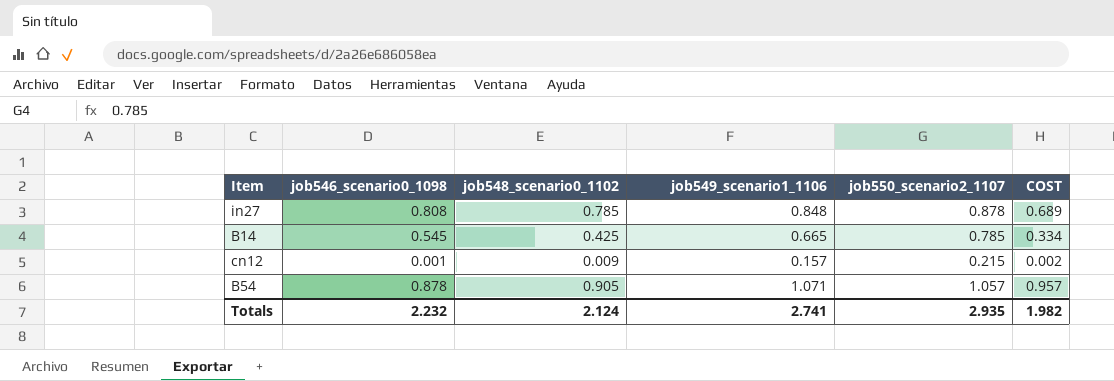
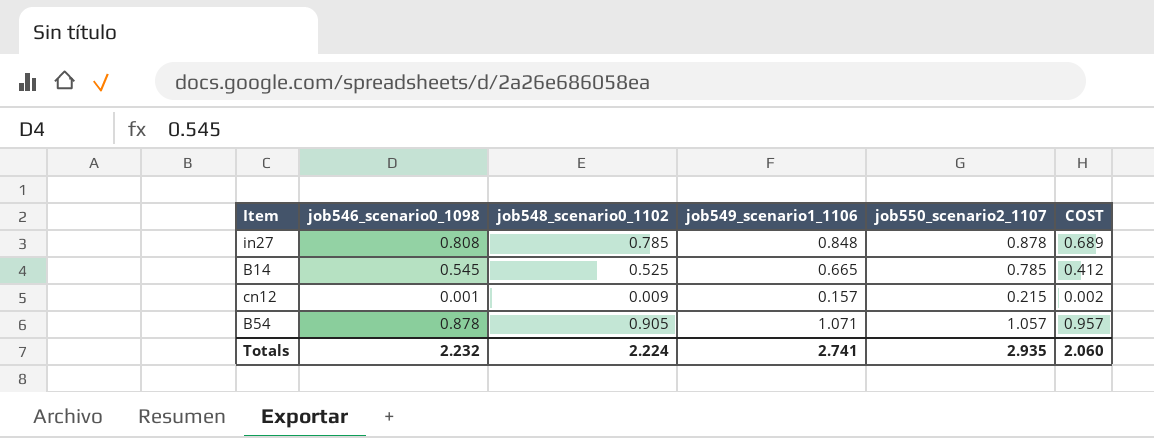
B14 | job548_scenario0_1102: 0.425 -> 0.525
B14 | COST: 0.334 -> 0.412
Totals | job548_scenario0_1102: 2.124 -> 2.224
Totals | COST: 1.982 -> 2.060

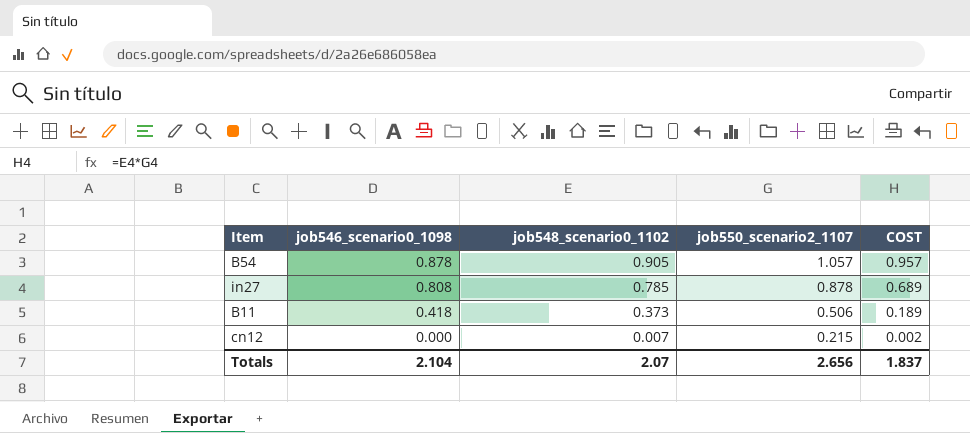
row order: none -> job546_scenario0_1098 descending
column job549_scenario1_1106 | position: 4 -> none
row B14: 0.545 | 0.525 | 0.665 | 0.785 | 0.412 -> none
row B11: none -> 0.418 | 0.373 | 0.506 | 0.189
cn12 | job546_scenario0_1098: 0.001 -> 0.000
cn12 | job548_scenario0_1102: 0.009 -> 0.007
Totals | job546_scenario0_1098: 2.232 -> 2.104
Totals | job548_scenario0_1102: 2.224 -> 2.07
Totals | job550_scenario2_1107: 2.935 -> 2.656
Totals | COST: 2.060 -> 1.837

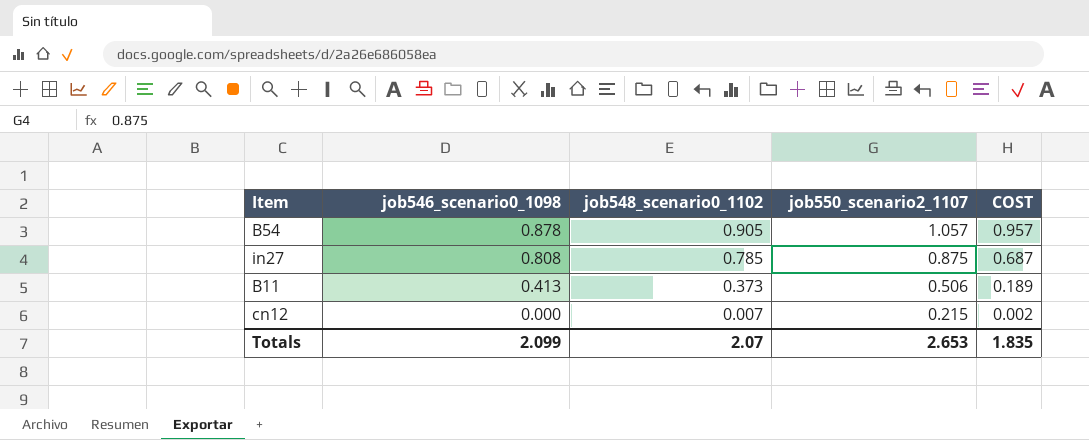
in27 | job550_scenario2_1107: 0.878 -> 0.875
in27 | COST: 0.689 -> 0.687
B11 | job546_scenario0_1098: 0.418 -> 0.413
Totals | job546_scenario0_1098: 2.104 -> 2.099
Totals | job550_scenario2_1107: 2.656 -> 2.653
Totals | COST: 1.837 -> 1.835

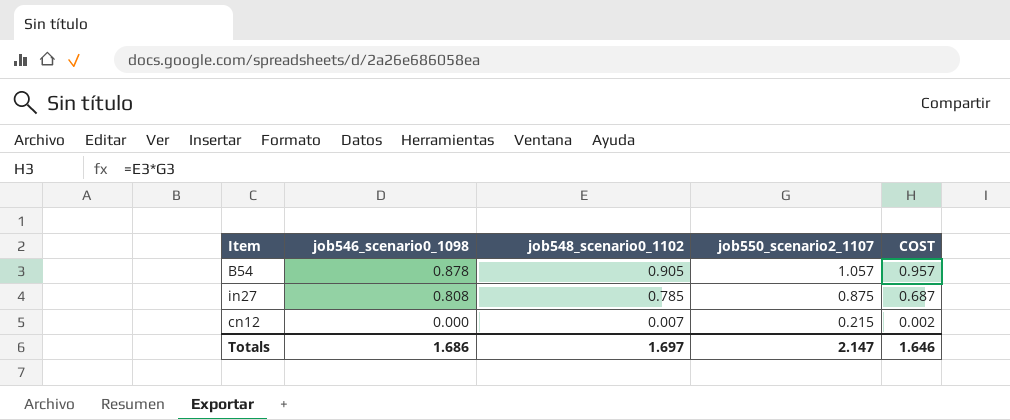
row B11: 0.413 | 0.373 | 0.506 | 0.189 -> none
Totals | job546_scenario0_1098: 2.099 -> 1.686
Totals | job548_scenario0_1102: 2.07 -> 1.697
Totals | job550_scenario2_1107: 2.653 -> 2.147
Totals | COST: 1.835 -> 1.646

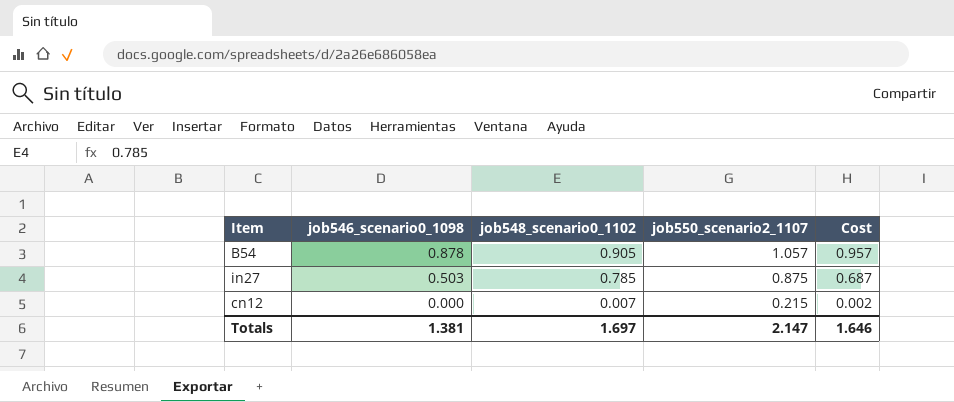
column name: COST -> Cost
in27 | job546_scenario0_1098: 0.808 -> 0.503
Totals | job546_scenario0_1098: 1.686 -> 1.381

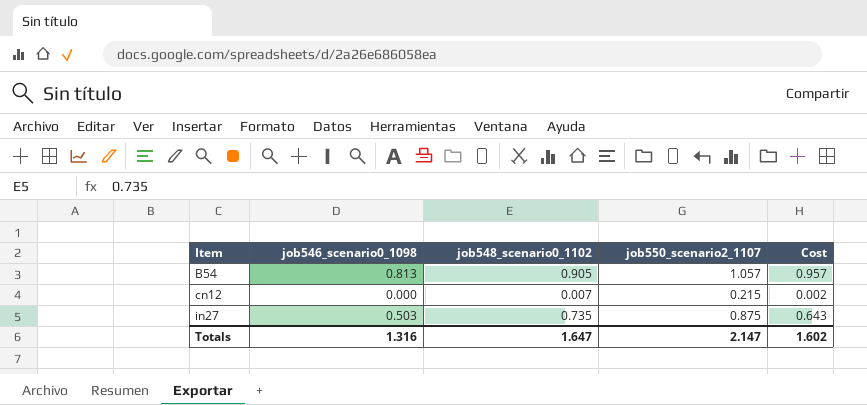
row order: job546_scenario0_1098 descending -> Item ascending
B54 | job546_scenario0_1098: 0.878 -> 0.813
in27 | job548_scenario0_1102: 0.785 -> 0.735
in27 | Cost: 0.687 -> 0.643
Totals | job546_scenario0_1098: 1.381 -> 1.316
Totals | job548_scenario0_1102: 1.697 -> 1.647
Totals | Cost: 1.646 -> 1.602

